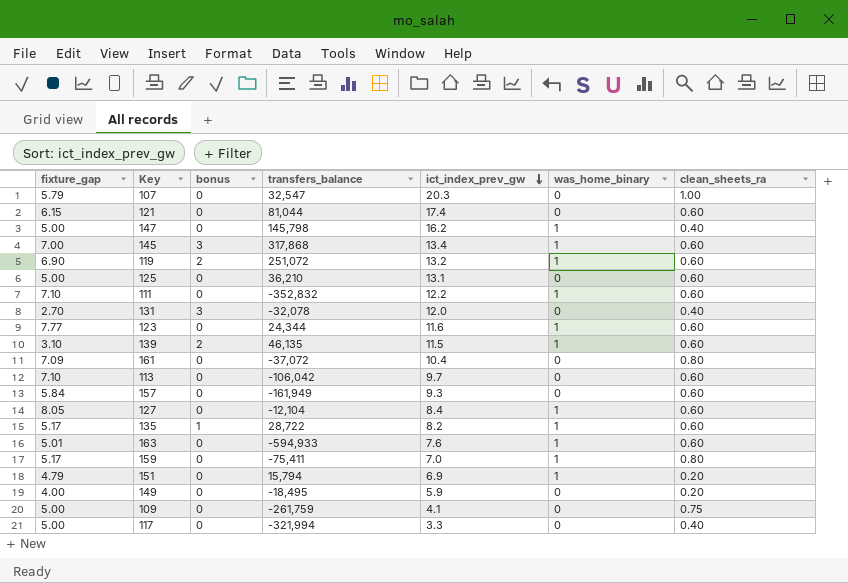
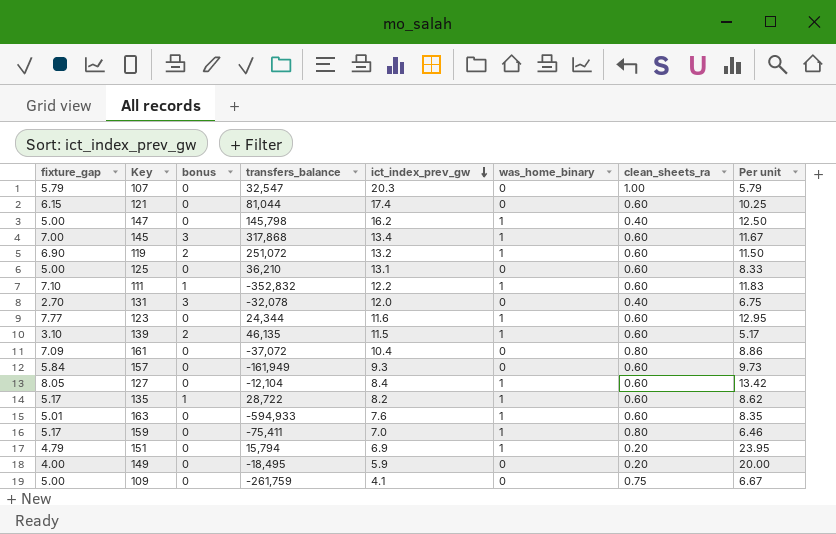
column Per unit | formula: none -> [fixture_gap] / [clean_sheets_ra]
row 113: 7.10 | 0 | -106,042 | 9.7 | 0 | 0.60 -> none
row 117: 5.00 | 0 | -321,994 | 3.3 | 0 | 0.40 -> none
111 | bonus: 0 -> 1

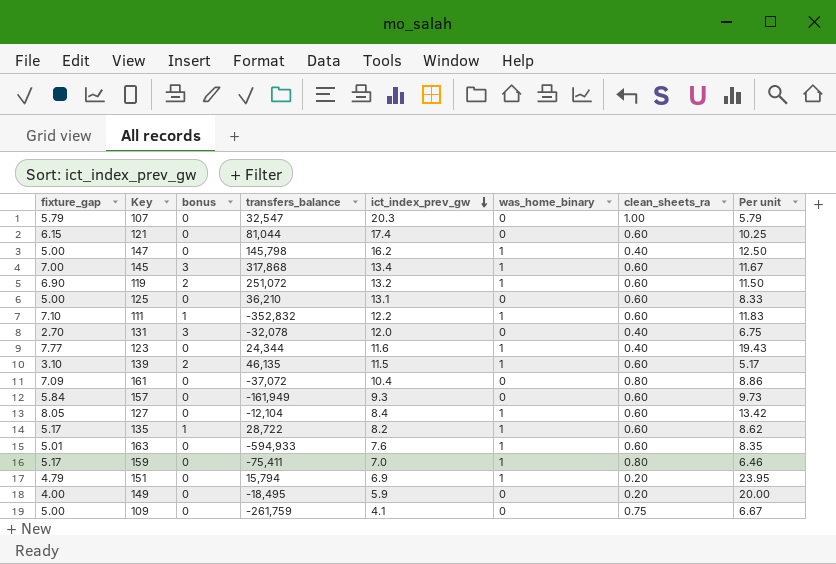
123 | clean_sheets_ra: 0.60 -> 0.40
123 | Per unit: 12.95 -> 19.43

